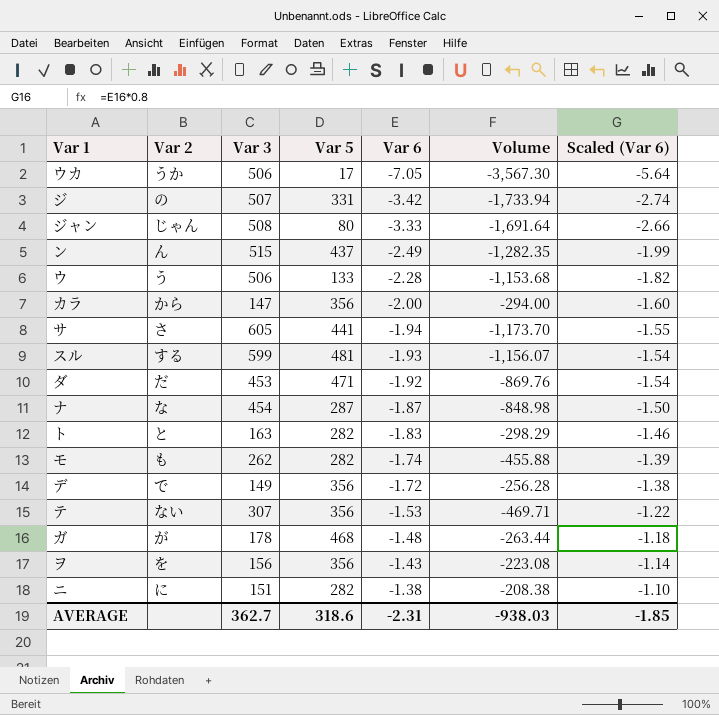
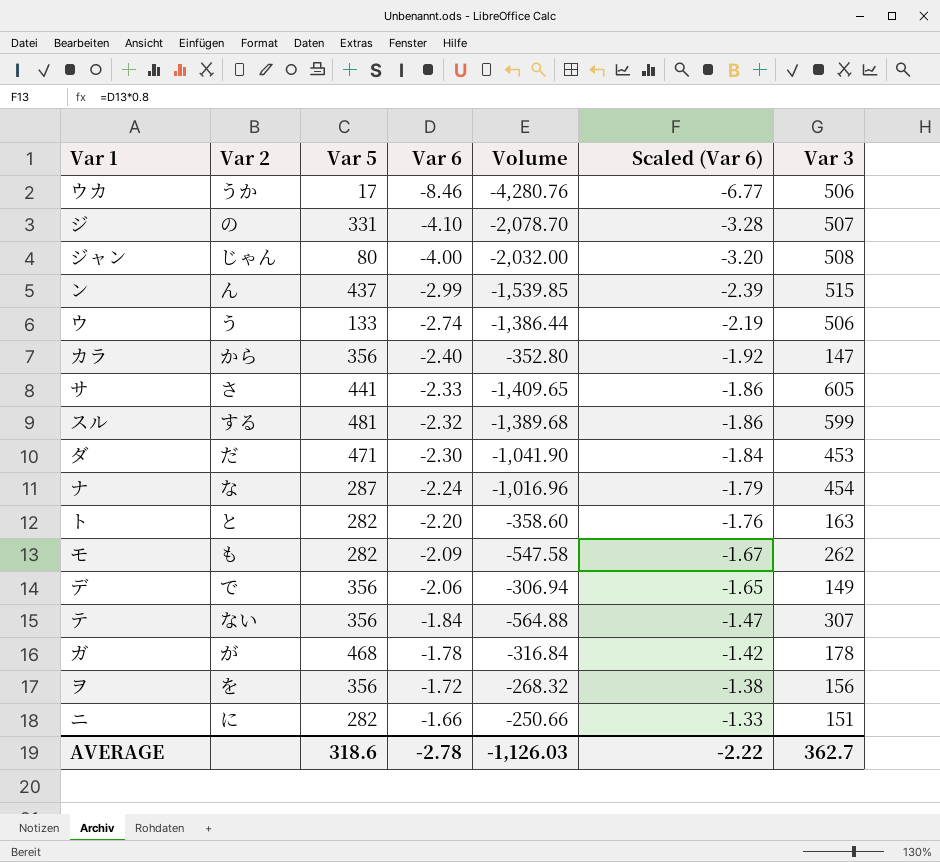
column Var 3 | position: 3 -> 7
ウカ | Var 6: -7.05 -> -8.46
ウカ | Volume: -3,567.30 -> -4,280.76
ウカ | Scaled (Var 6): -5.64 -> -6.77
ジ | Var 6: -3.42 -> -4.10
ジ | Volume: -1,733.94 -> -2,078.70
ジ | Scaled (Var 6): -2.74 -> -3.28
ジャン | Var 6: -3.33 -> -4.00
ジャン | Volume: -1,691.64 -> -2,032.00
ジャン | Scaled (Var 6): -2.66 -> -3.20
ン | Var 6: -2.49 -> -2.99
ン | Volume: -1,282.35 -> -1,539.85
ン | Scaled (Var 6): -1.99 -> -2.39
ウ | Var 6: -2.28 -> -2.74
ウ | Volume: -1,153.68 -> -1,386.44
ウ | Scaled (Var 6): -1.82 -> -2.19
カラ | Var 6: -2.00 -> -2.40
カラ | Volume: -294.00 -> -352.80
カラ | Scaled (Var 6): -1.60 -> -1.92
サ | Var 6: -1.94 -> -2.33
サ | Volume: -1,173.70 -> -1,409.65
サ | Scaled (Var 6): -1.55 -> -1.86
スル | Var 6: -1.93 -> -2.32
スル | Volume: -1,156.07 -> -1,389.68
スル | Scaled (Var 6): -1.54 -> -1.86
ダ | Var 6: -1.92 -> -2.30
ダ | Volume: -869.76 -> -1,041.90
ダ | Scaled (Var 6): -1.54 -> -1.84
ナ | Var 6: -1.87 -> -2.24
ナ | Volume: -848.98 -> -1,016.96
ナ | Scaled (Var 6): -1.50 -> -1.79
ト | Var 6: -1.83 -> -2.20
ト | Volume: -298.29 -> -358.60
ト | Scaled (Var 6): -1.46 -> -1.76
モ | Var 6: -1.74 -> -2.09
モ | Volume: -455.88 -> -547.58
モ | Scaled (Var 6): -1.39 -> -1.67
デ | Var 6: -1.72 -> -2.06
デ | Volume: -256.28 -> -306.94
デ | Scaled (Var 6): -1.38 -> -1.65
テ | Var 6: -1.53 -> -1.84
テ | Volume: -469.71 -> -564.88
テ | Scaled (Var 6): -1.22 -> -1.47
ガ | Var 6: -1.48 -> -1.78
ガ | Volume: -263.44 -> -316.84
ガ | Scaled (Var 6): -1.18 -> -1.42
ヲ | Var 6: -1.43 -> -1.72
ヲ | Volume: -223.08 -> -268.32
ヲ | Scaled (Var 6): -1.14 -> -1.38
ニ | Var 6: -1.38 -> -1.66
ニ | Volume: -208.38 -> -250.66
ニ | Scaled (Var 6): -1.10 -> -1.33
AVERAGE | Var 6: -2.31 -> -2.78
AVERAGE | Volume: -938.03 -> -1,126.03
AVERAGE | Scaled (Var 6): -1.85 -> -2.22

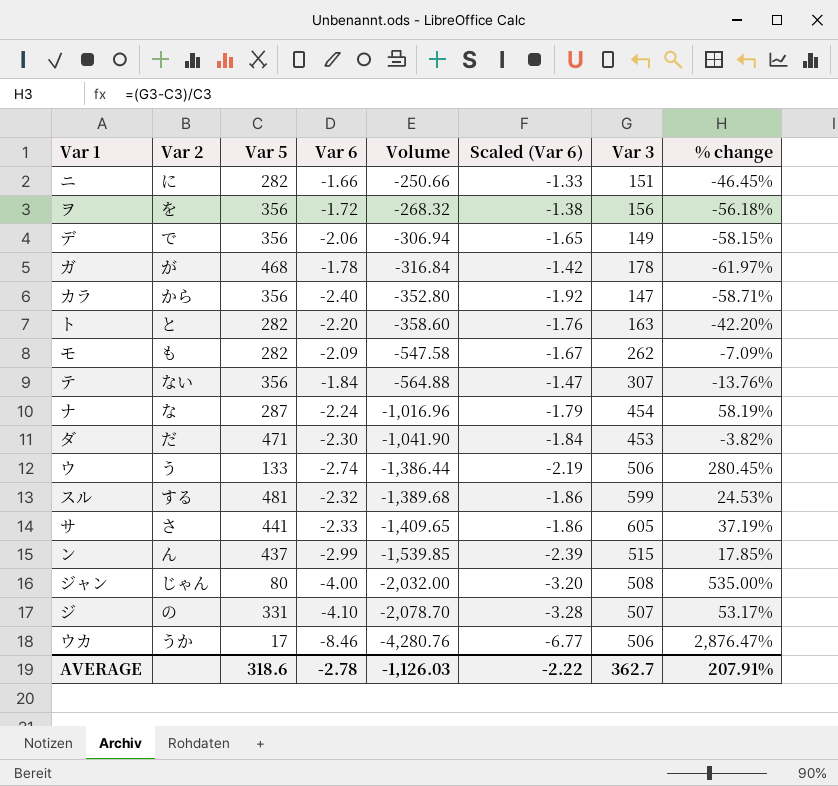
row order: Var 6 ascending -> Volume descending
column % change | formula: none -> ([Var 3] - [Var 5]) / [Var 5]

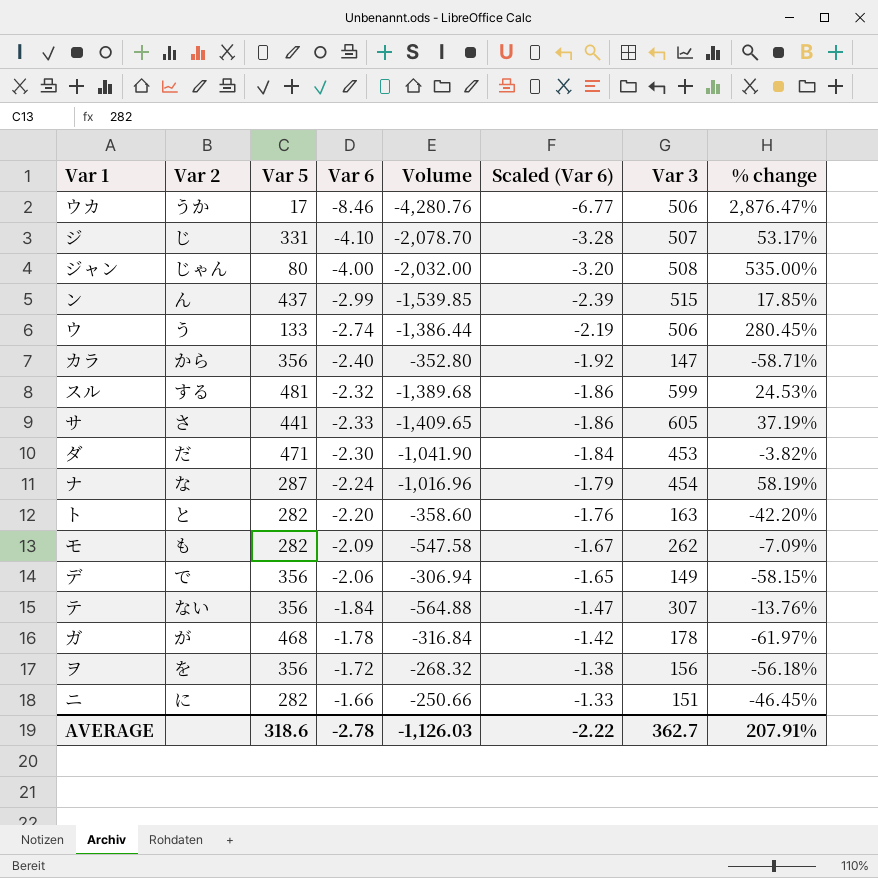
row order: Volume descending -> Scaled (Var 6) ascending
ジ | Var 2: の -> じ

